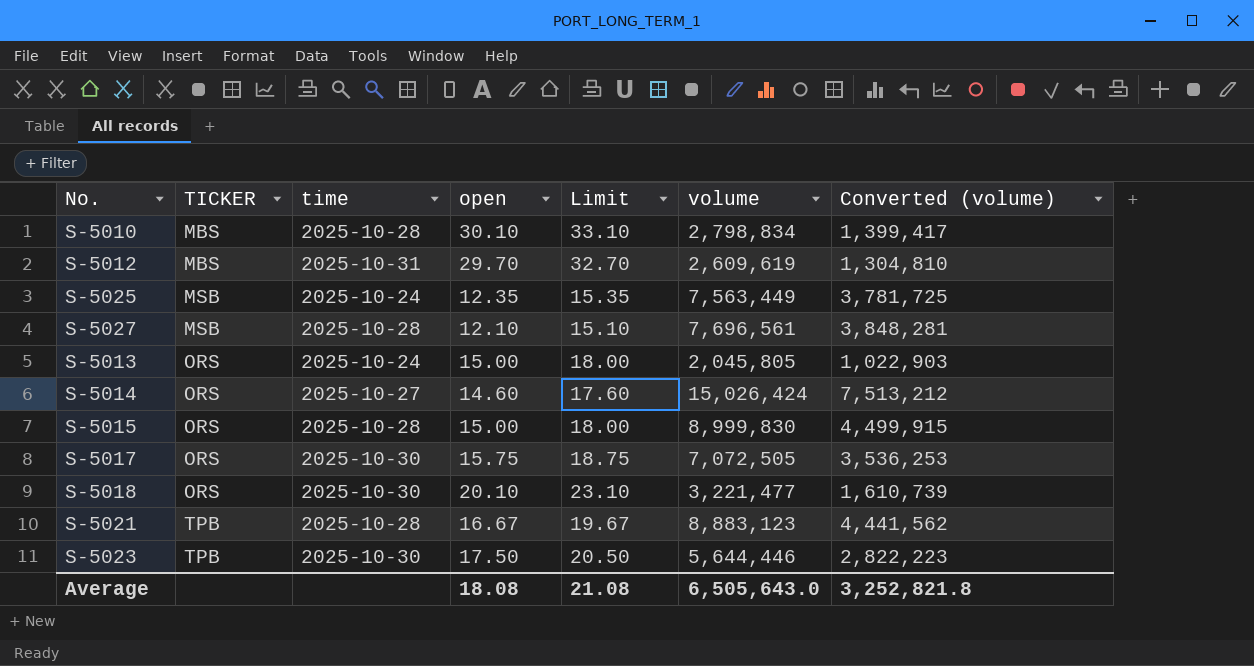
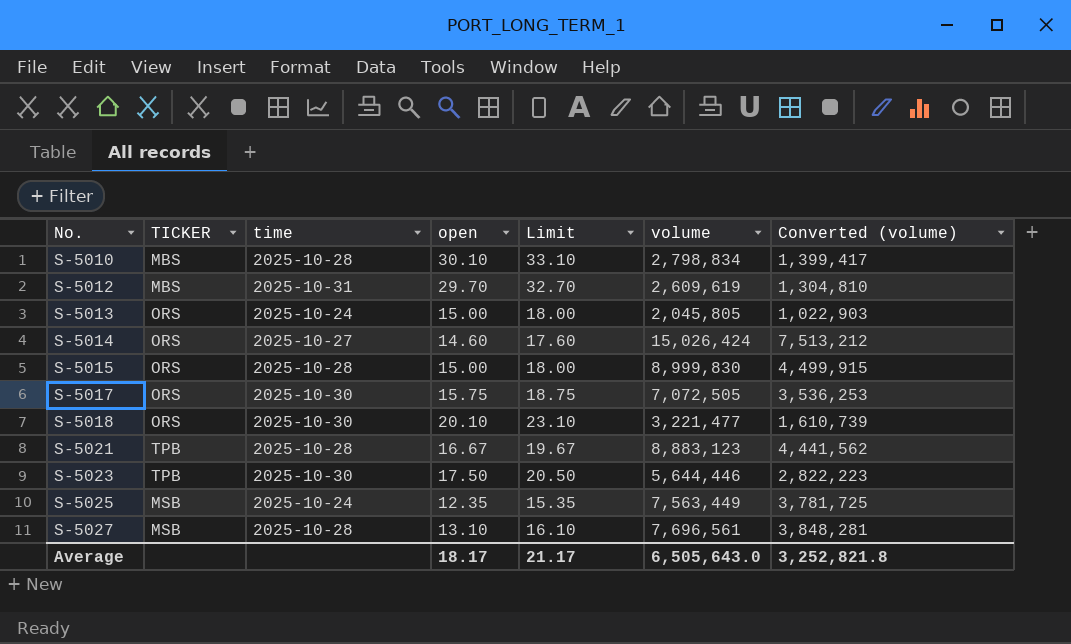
row order: TICKER ascending -> No. ascending
S-5027 | open: 12.10 -> 13.10
S-5027 | Limit: 15.10 -> 16.10
Average | open: 18.08 -> 18.17
Average | Limit: 21.08 -> 21.17

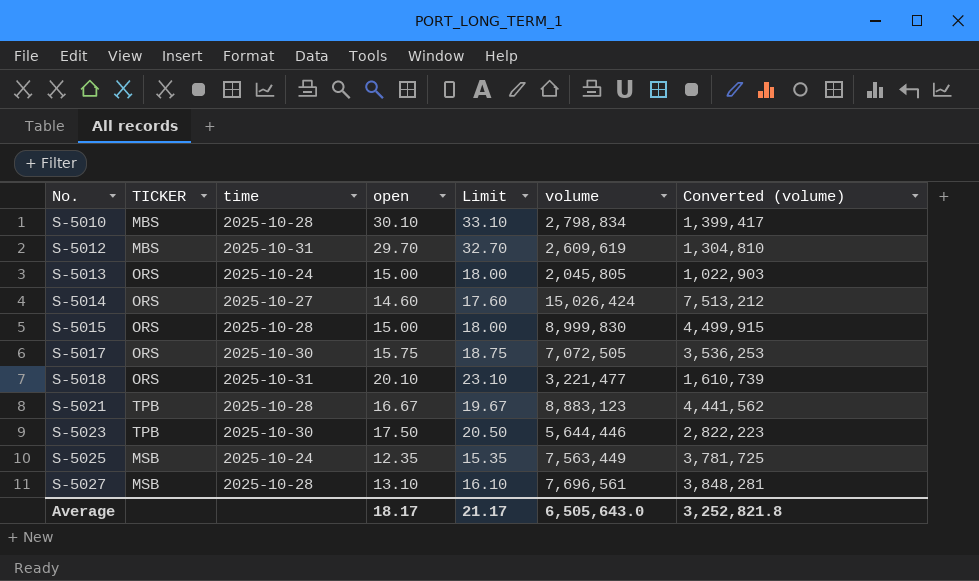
S-5018 | time: 2025-10-30 -> 2025-10-31

